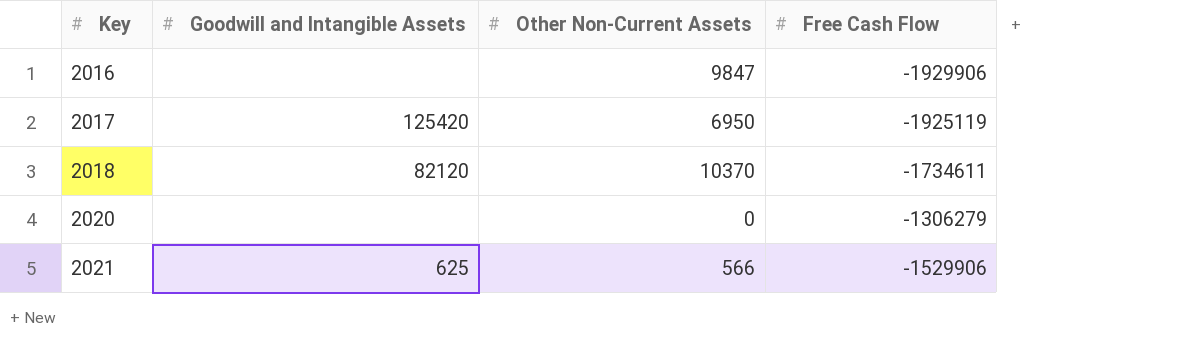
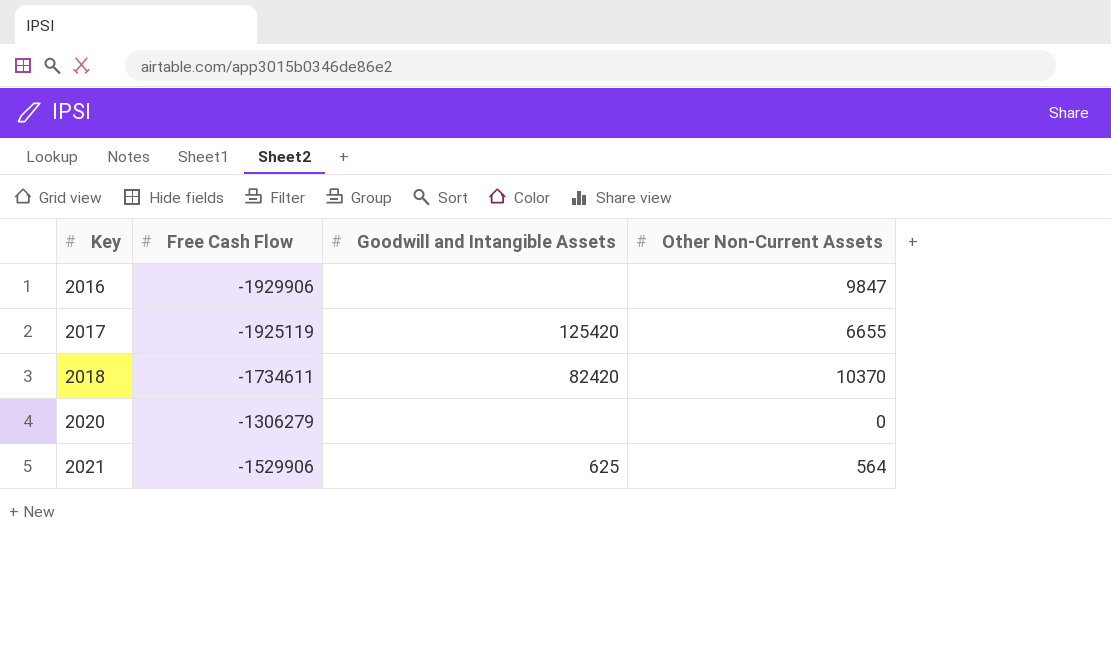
column Free Cash Flow | position: 4 -> 2
2017 | Other Non-Current Assets: 6950 -> 6655
2018 | Goodwill and Intangible Assets: 82120 -> 82420
2021 | Other Non-Current Assets: 566 -> 564

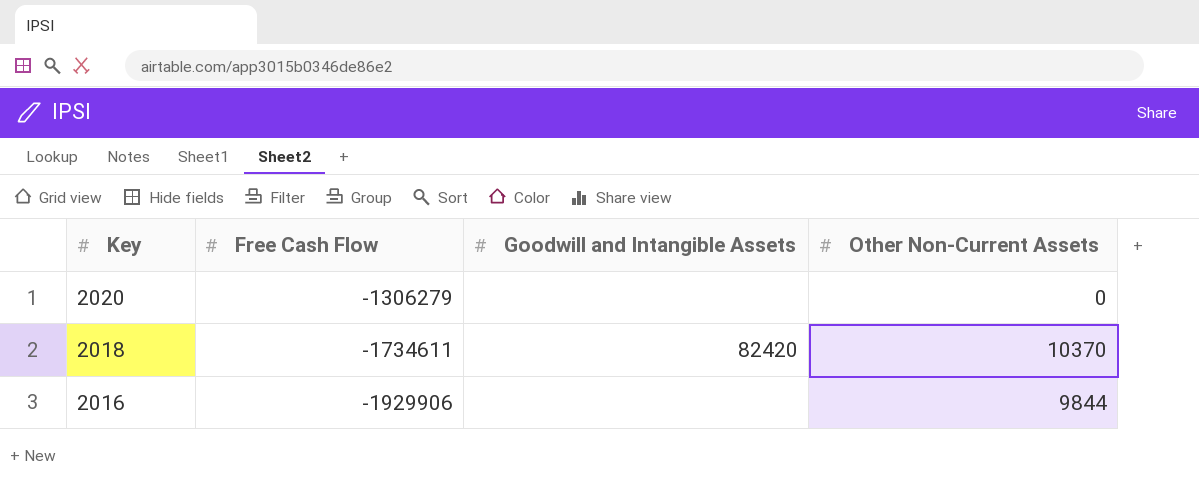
row order: Key ascending -> Key descending
row 2017: -1925119 | 125420 | 6655 -> none
row 2021: -1529906 | 625 | 564 -> none
2016 | Other Non-Current Assets: 9847 -> 9844

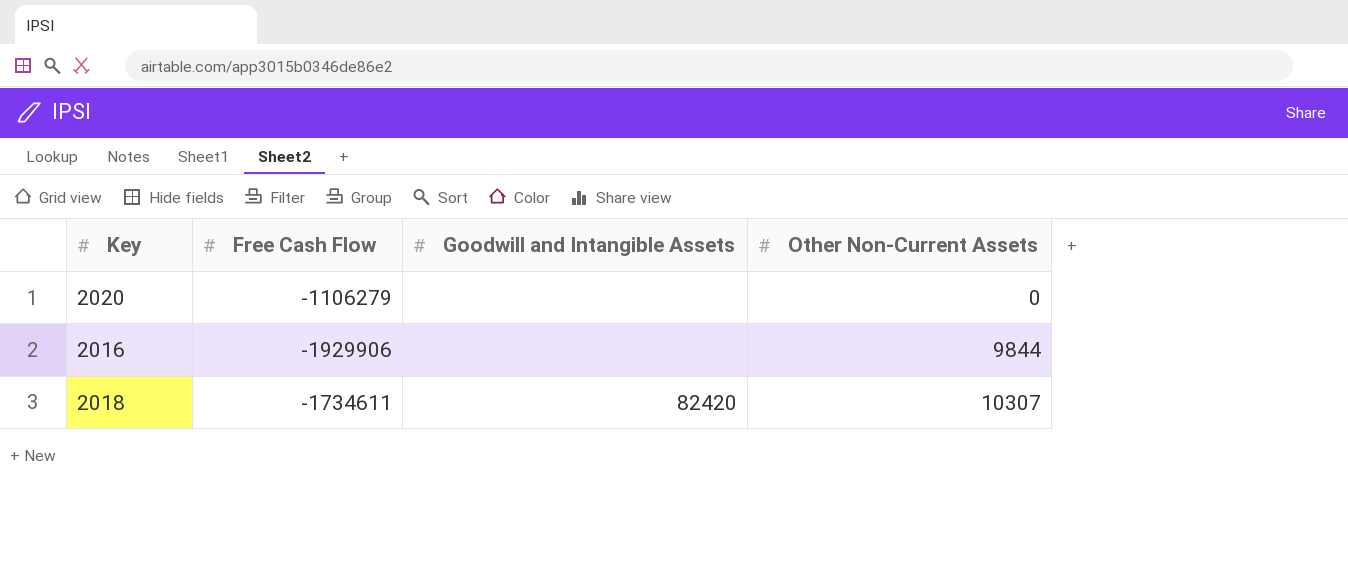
row order: Key descending -> Other Non-Current Assets ascending
2020 | Free Cash Flow: -1306279 -> -1106279
2018 | Other Non-Current Assets: 10370 -> 10307

